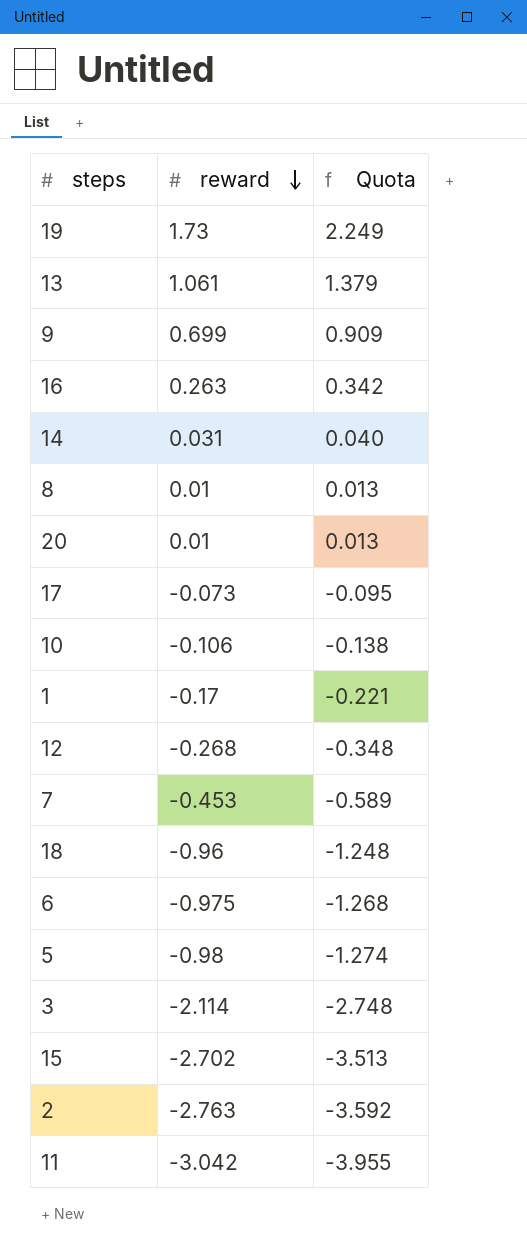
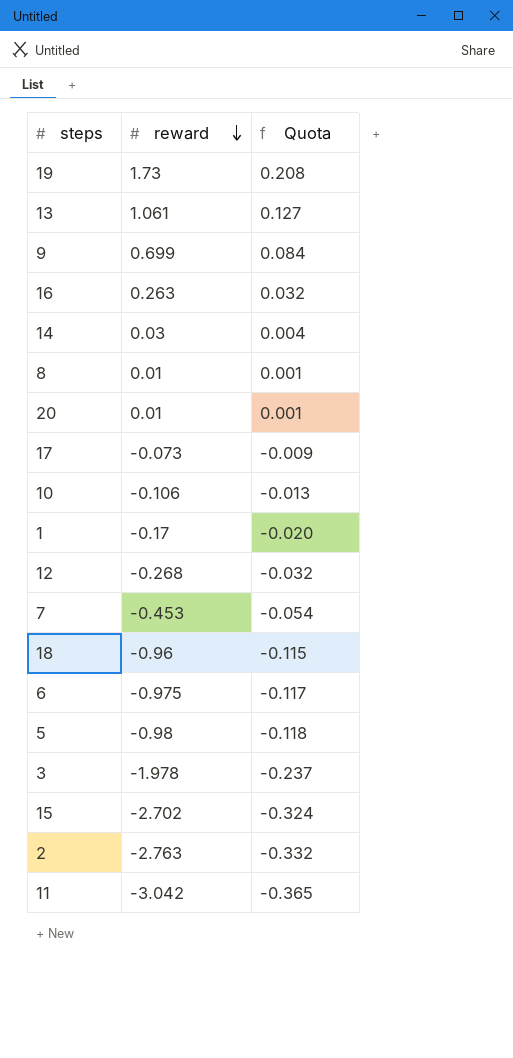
column Quota | formula: [reward] * 1.3 -> [reward] * 0.12
14 | reward: 0.031 -> 0.03
3 | reward: -2.114 -> -1.978

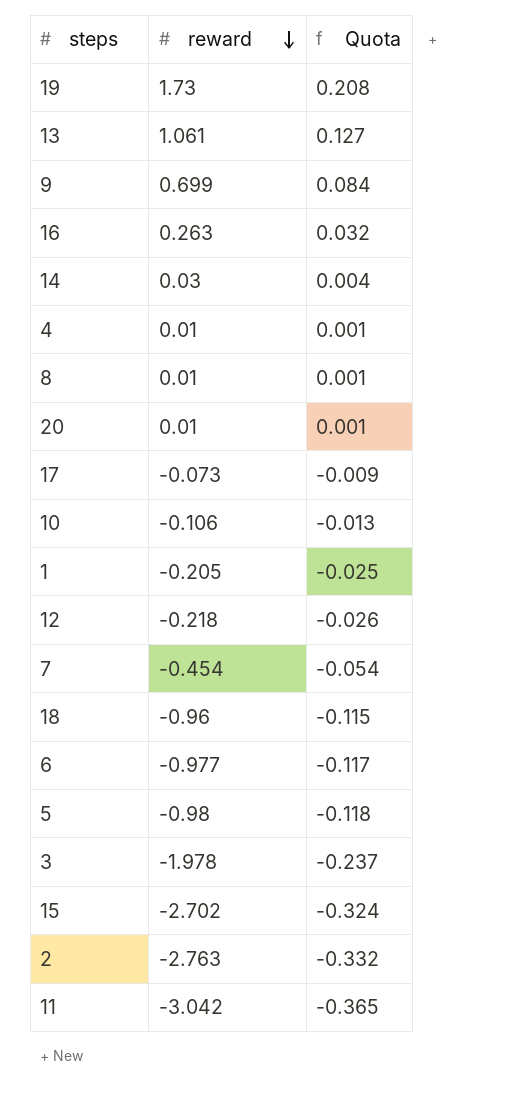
row 4: none -> 0.01 | 0.001
1 | reward: -0.17 -> -0.205
1 | Quota: -0.020 -> -0.025
12 | reward: -0.268 -> -0.218
12 | Quota: -0.032 -> -0.026
7 | reward: -0.453 -> -0.454
6 | reward: -0.975 -> -0.977

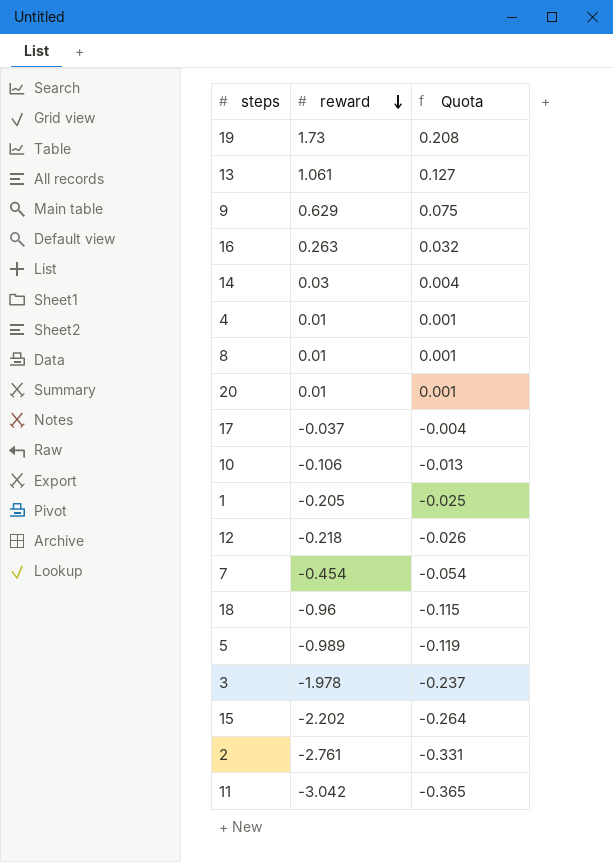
row 6: -0.977 | -0.117 -> none
9 | reward: 0.699 -> 0.629
9 | Quota: 0.084 -> 0.075
17 | reward: -0.073 -> -0.037
17 | Quota: -0.009 -> -0.004
5 | reward: -0.98 -> -0.989
5 | Quota: -0.118 -> -0.119
15 | reward: -2.702 -> -2.202
15 | Quota: -0.324 -> -0.264
2 | reward: -2.763 -> -2.761
2 | Quota: -0.332 -> -0.331

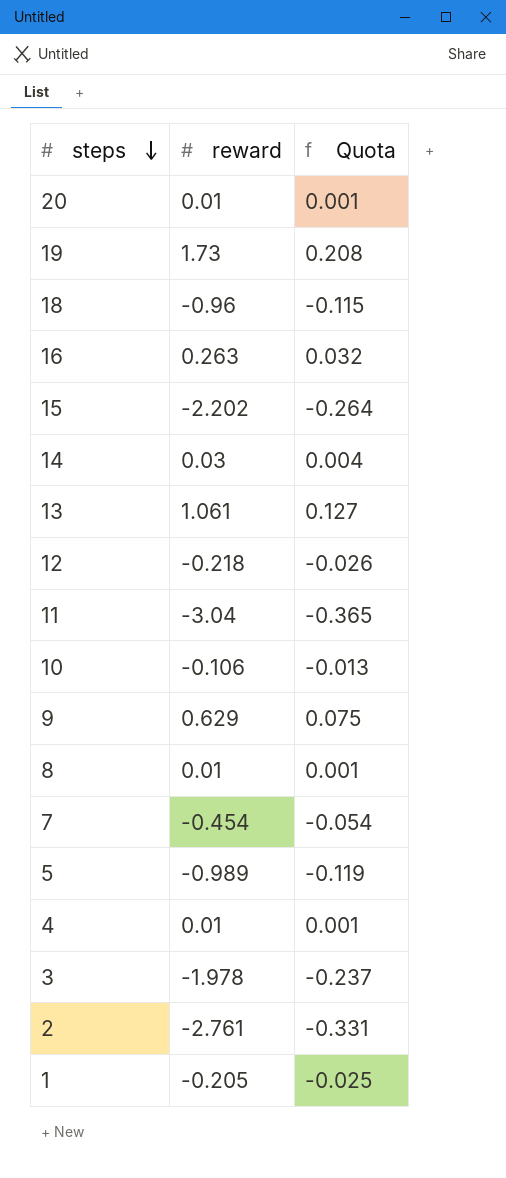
row order: reward descending -> steps descending
row 17: -0.037 | -0.004 -> none
11 | reward: -3.042 -> -3.04

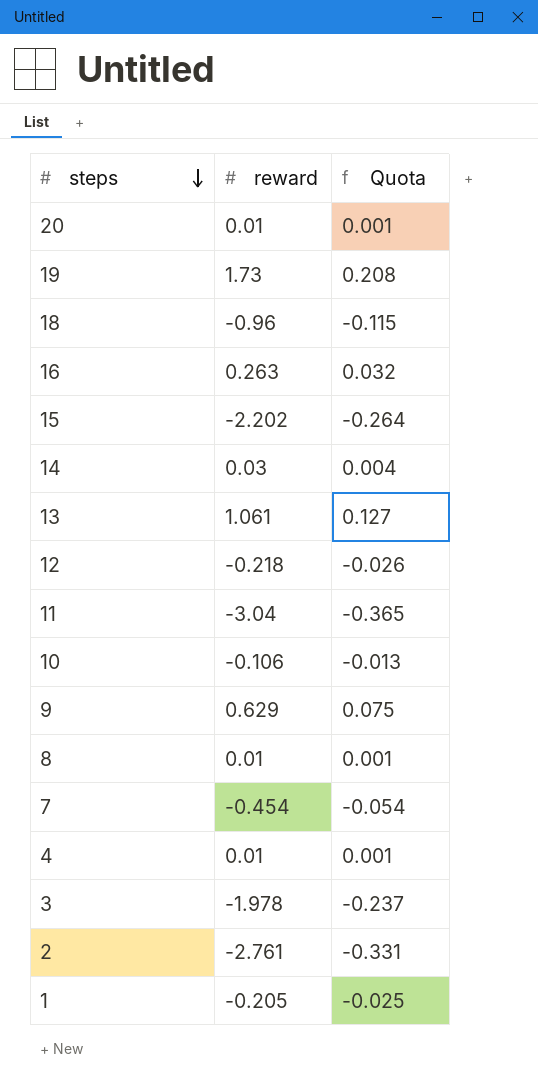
row 5: -0.989 | -0.119 -> none

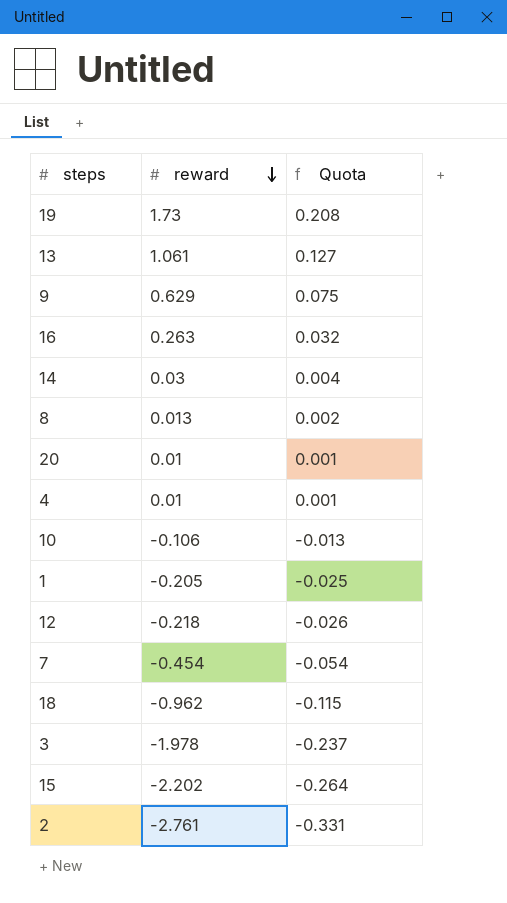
row order: steps descending -> reward descending
row 11: -3.04 | -0.365 -> none
8 | reward: 0.01 -> 0.013
8 | Quota: 0.001 -> 0.002
18 | reward: -0.96 -> -0.962

